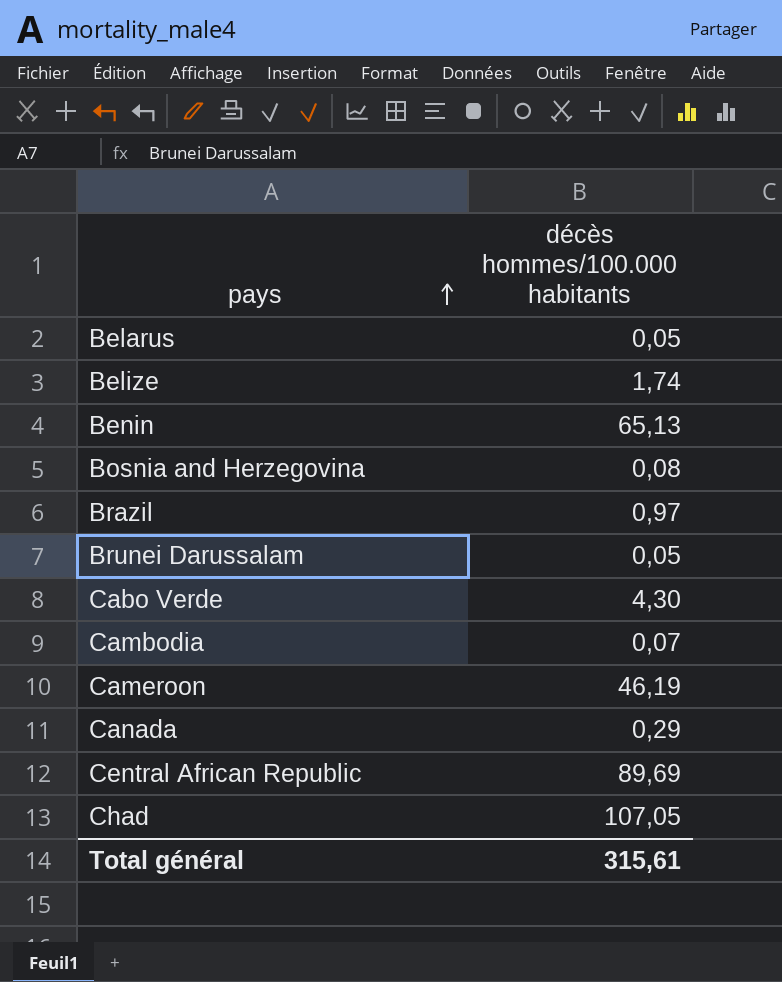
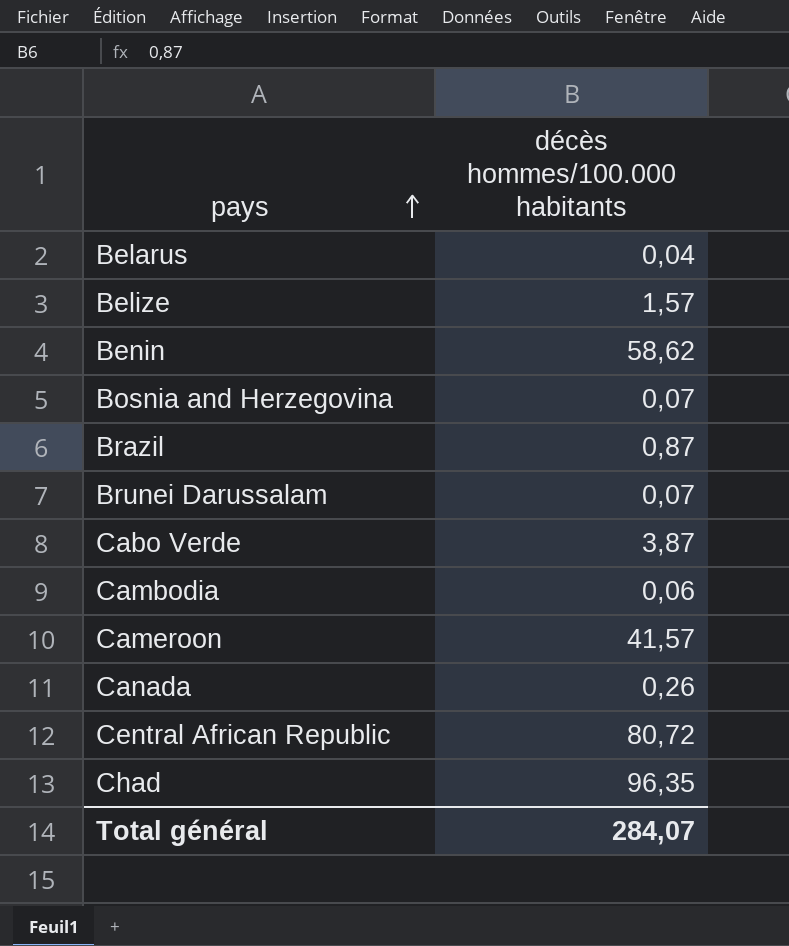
Belarus | décès hommes/100.000 habitants: 0,05 -> 0,04
Belize | décès hommes/100.000 habitants: 1,74 -> 1,57
Benin | décès hommes/100.000 habitants: 65,13 -> 58,62
Bosnia and Herzegovina | décès hommes/100.000 habitants: 0,08 -> 0,07
Brazil | décès hommes/100.000 habitants: 0,97 -> 0,87
Brunei Darussalam | décès hommes/100.000 habitants: 0,05 -> 0,07
Cabo Verde | décès hommes/100.000 habitants: 4,30 -> 3,87
Cambodia | décès hommes/100.000 habitants: 0,07 -> 0,06
Cameroon | décès hommes/100.000 habitants: 46,19 -> 41,57
Canada | décès hommes/100.000 habitants: 0,29 -> 0,26
Central African Republic | décès hommes/100.000 habitants: 89,69 -> 80,72
Chad | décès hommes/100.000 habitants: 107,05 -> 96,35
Total général | décès hommes/100.000 habitants: 315,61 -> 284,07

